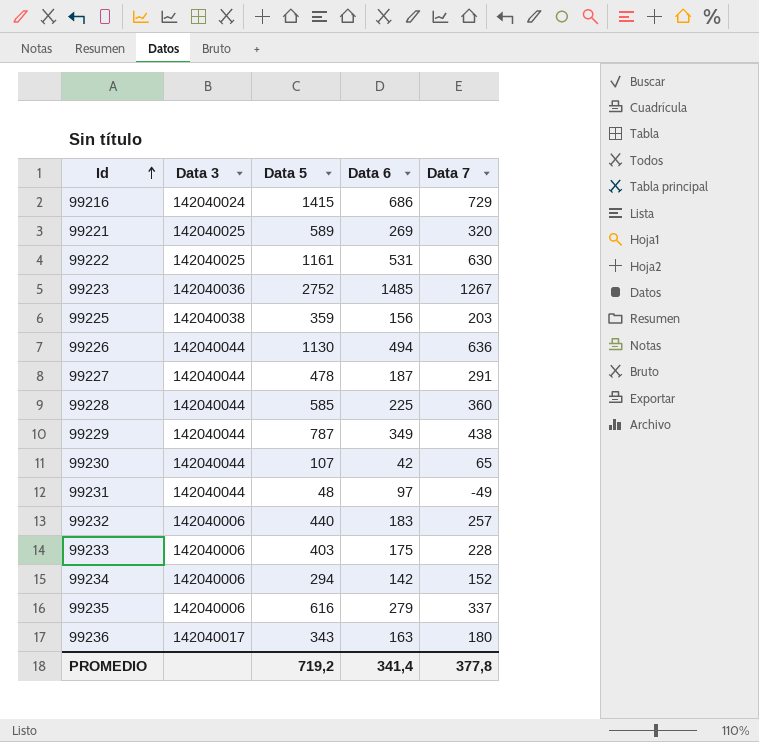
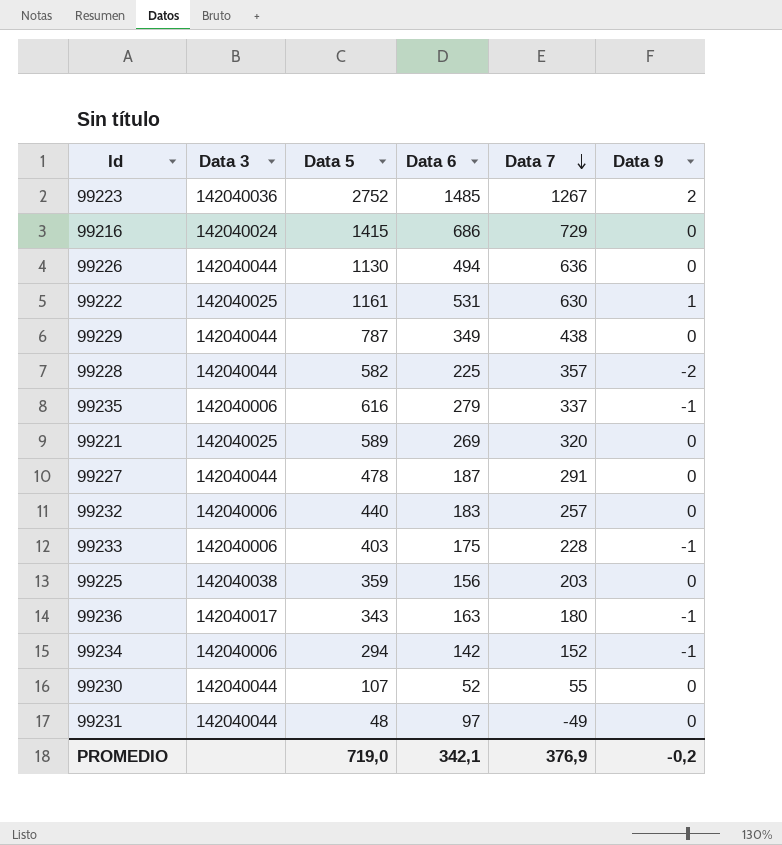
row order: Id ascending -> Data 7 descending
column Data 9 | position: none -> 6
99228 | Data 5: 585 -> 582
99228 | Data 7: 360 -> 357
99230 | Data 6: 42 -> 52
99230 | Data 7: 65 -> 55
PROMEDIO | Data 5: 719,2 -> 719,0
PROMEDIO | Data 6: 341,4 -> 342,1
PROMEDIO | Data 7: 377,8 -> 376,9

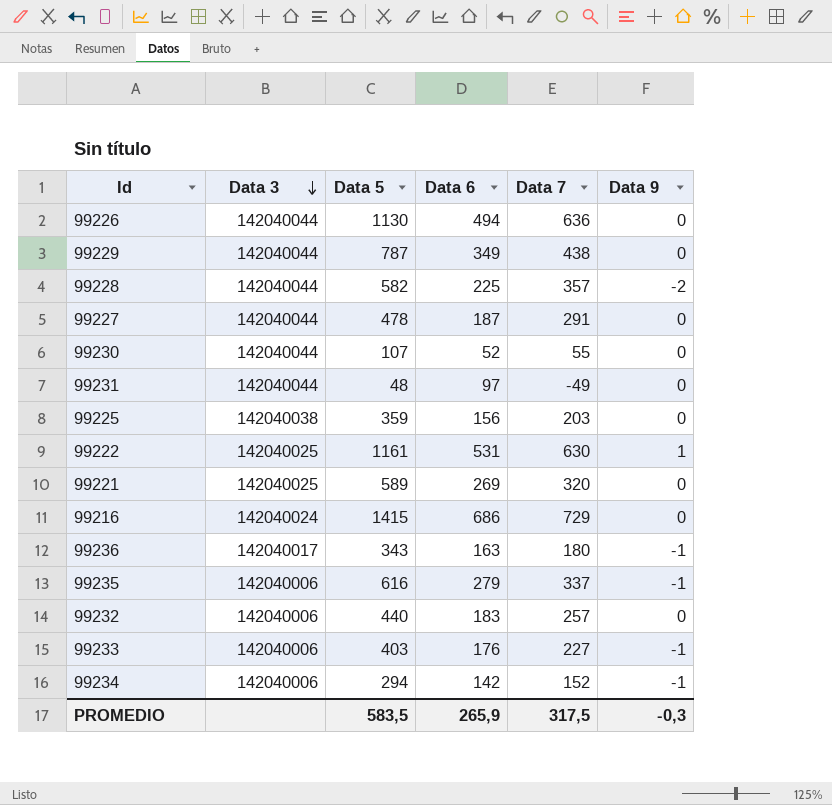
row order: Data 7 descending -> Data 3 descending
row 99223: 142040036 | 2752 | 1485 | 1267 | 2 -> none
99233 | Data 6: 175 -> 176
99233 | Data 7: 228 -> 227
PROMEDIO | Data 5: 719,0 -> 583,5
PROMEDIO | Data 6: 342,1 -> 265,9
PROMEDIO | Data 7: 376,9 -> 317,5
PROMEDIO | Data 9: -0,2 -> -0,3

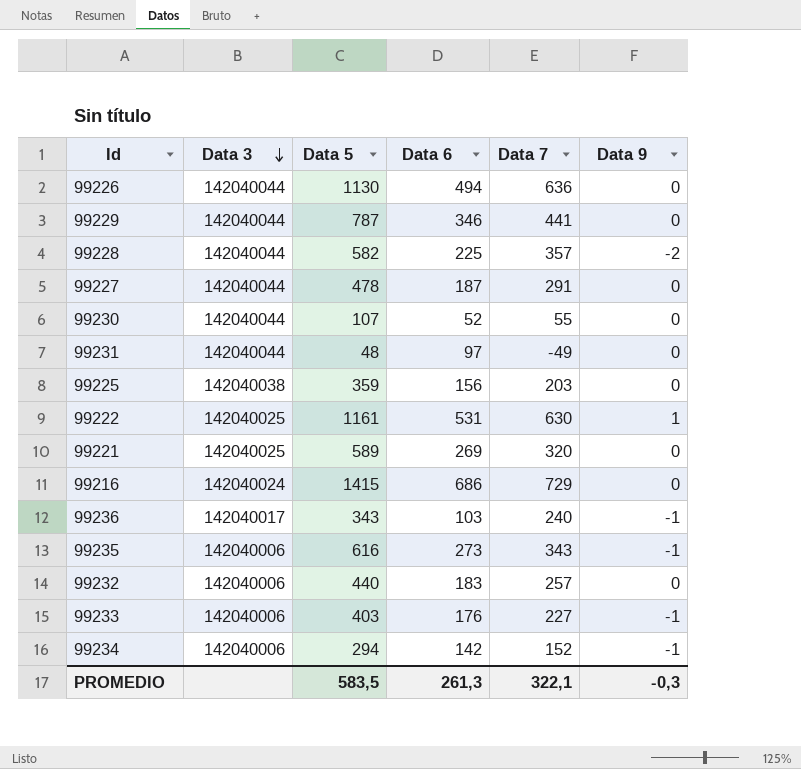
99229 | Data 6: 349 -> 346
99229 | Data 7: 438 -> 441
99236 | Data 6: 163 -> 103
99236 | Data 7: 180 -> 240
99235 | Data 6: 279 -> 273
99235 | Data 7: 337 -> 343
PROMEDIO | Data 6: 265,9 -> 261,3
PROMEDIO | Data 7: 317,5 -> 322,1

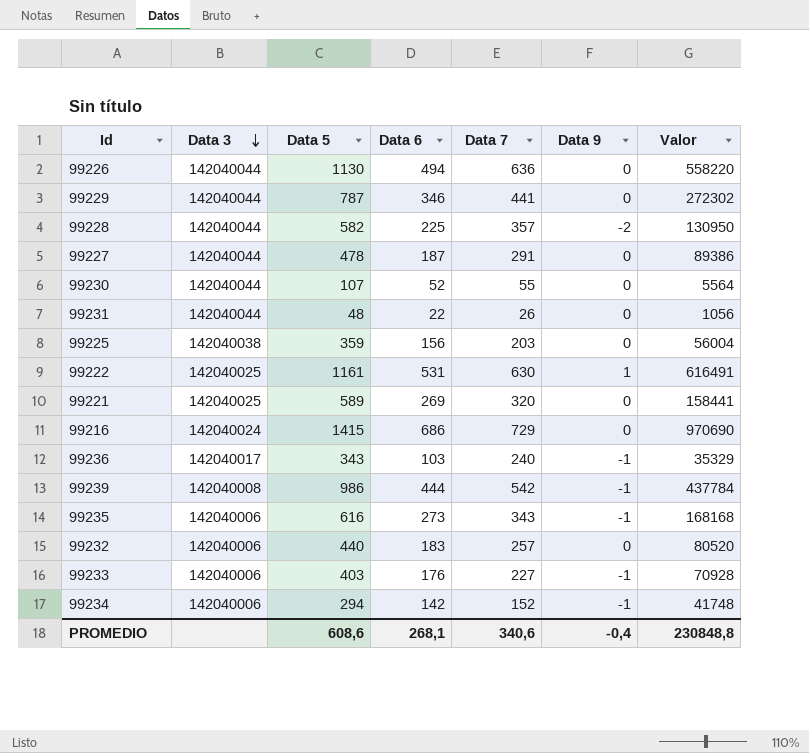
column Valor | formula: none -> [Data 5] * [Data 6]
99231 | Data 6: 97 -> 22
99231 | Data 7: -49 -> 26
row 99239: none -> 142040008 | 986 | 444 | 542 | -1 | 437784
PROMEDIO | Data 5: 583,5 -> 608,6
PROMEDIO | Data 6: 261,3 -> 268,1
PROMEDIO | Data 7: 322,1 -> 340,6
PROMEDIO | Data 9: -0,3 -> -0,4

